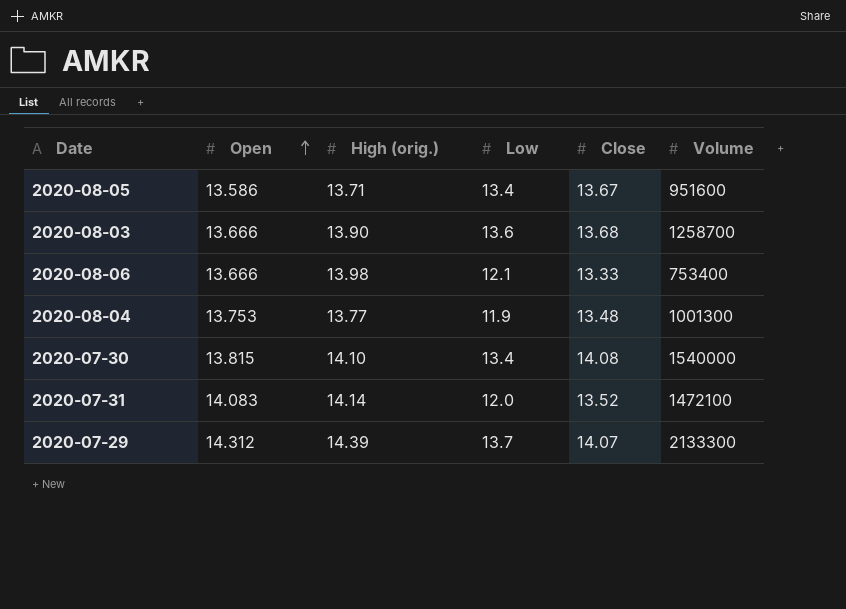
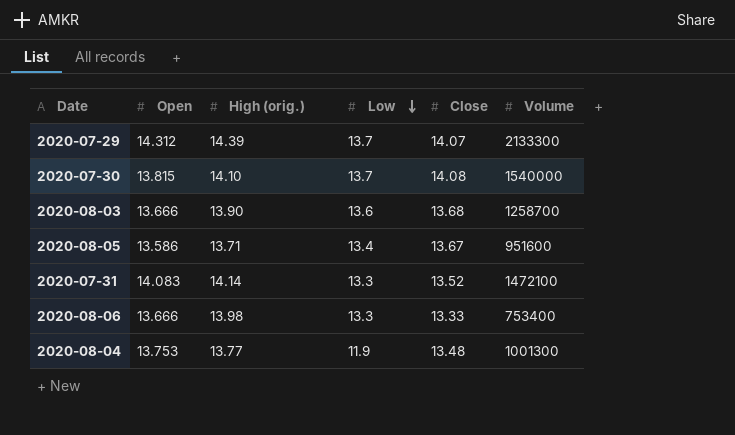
row order: Open ascending -> Low descending
2020-07-30 | Low: 13.4 -> 13.7
2020-07-31 | Low: 12.0 -> 13.3
2020-08-06 | Low: 12.1 -> 13.3

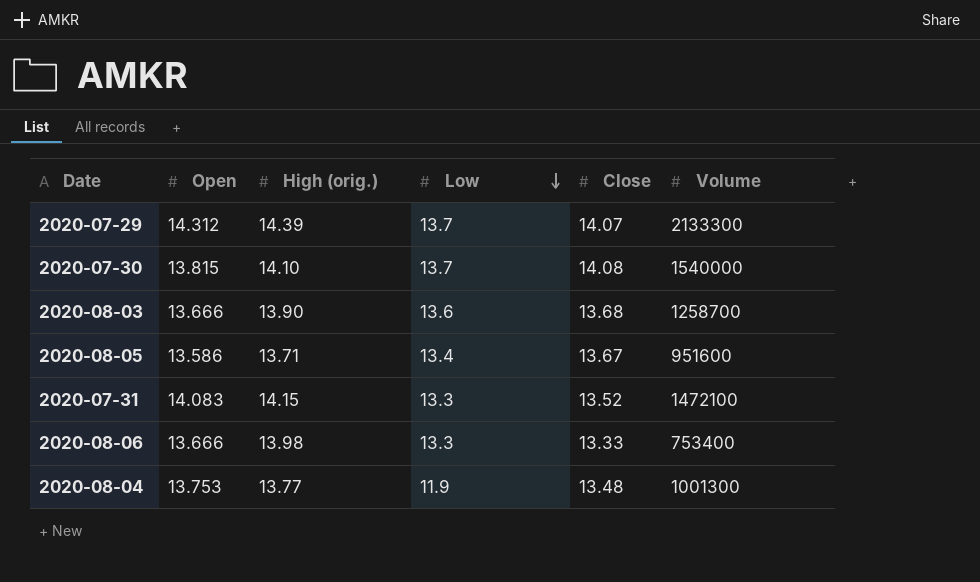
2020-07-31 | High (orig.): 14.14 -> 14.15

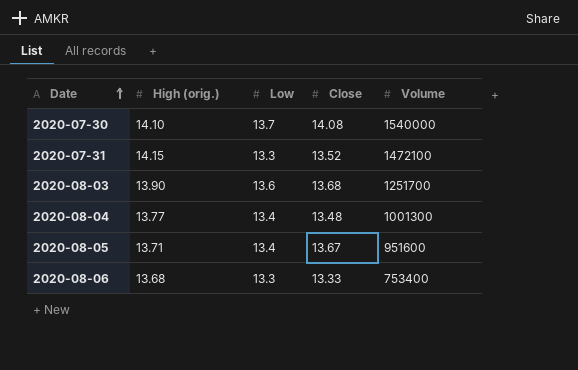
row order: Low descending -> Date ascending
column Open | position: 2 -> none
row 2020-07-29: 14.312 | 14.39 | 13.7 | 14.07 | 2133300 -> none
2020-08-03 | Volume: 1258700 -> 1251700
2020-08-04 | Low: 11.9 -> 13.4
2020-08-06 | High (orig.): 13.98 -> 13.68

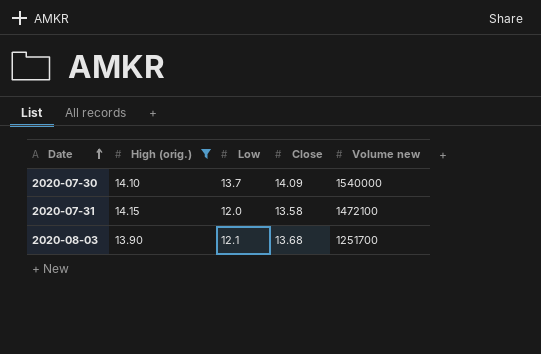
filter: none -> High (orig.) >= 13.90
column name: Volume -> Volume new
2020-07-30 | Close: 14.08 -> 14.09
2020-07-31 | Low: 13.3 -> 12.0
2020-07-31 | Close: 13.52 -> 13.58
2020-08-03 | Low: 13.6 -> 12.1

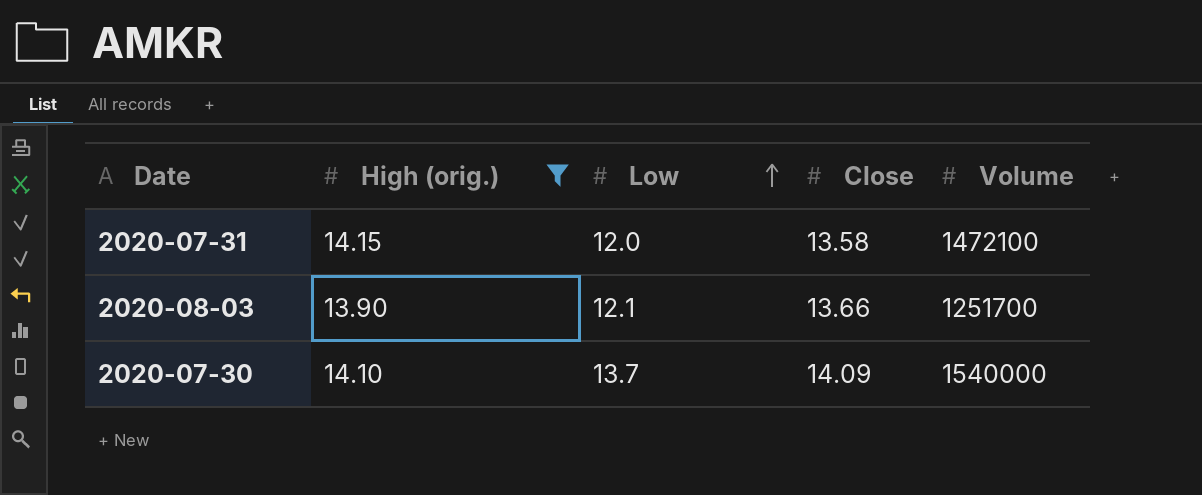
row order: Date ascending -> Low ascending
column name: Volume new -> Volume
2020-08-03 | Close: 13.68 -> 13.66

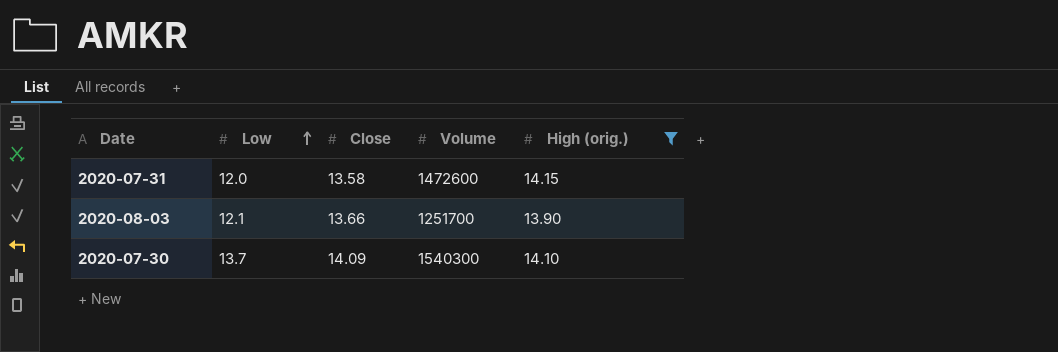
column High (orig.) | position: 2 -> 5
2020-07-31 | Volume: 1472100 -> 1472600
2020-07-30 | Volume: 1540000 -> 1540300

